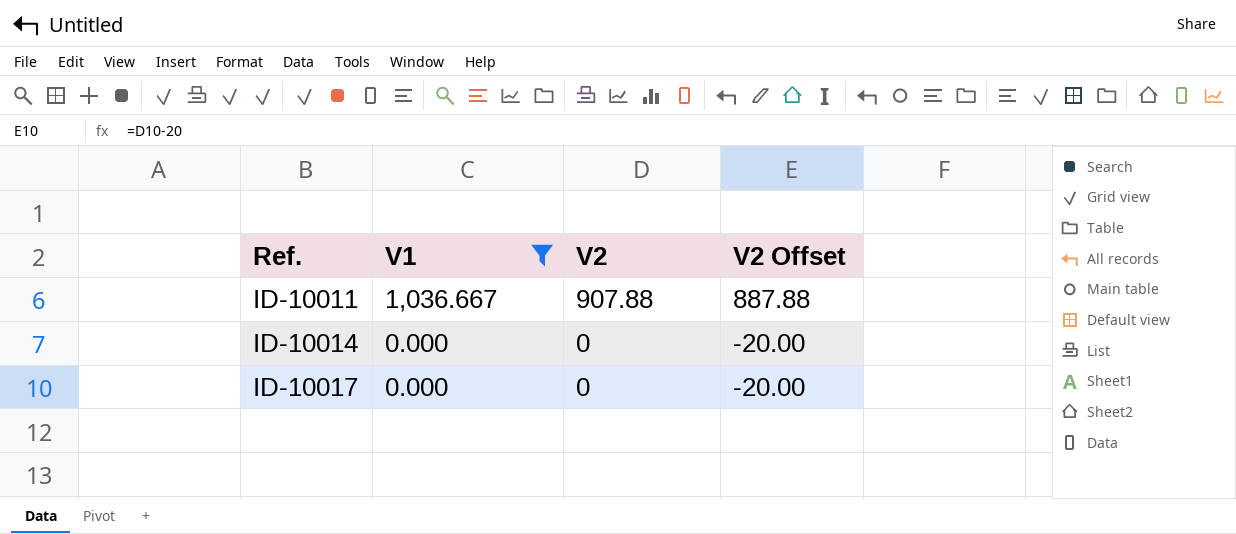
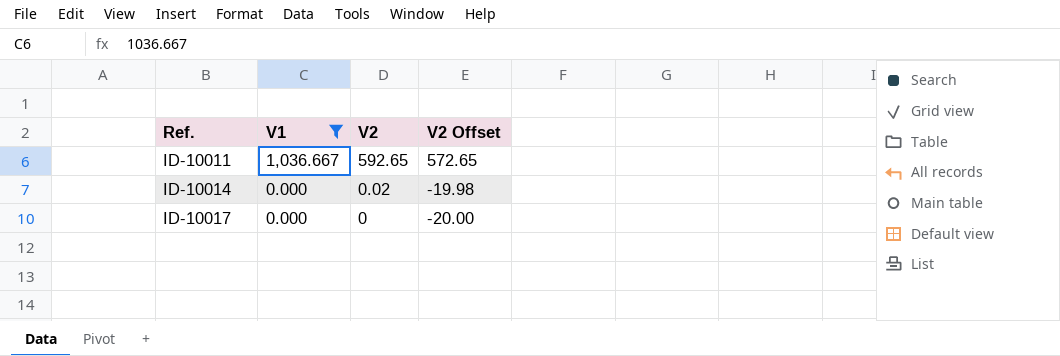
ID-10011 | V2: 907.88 -> 592.65
ID-10011 | V2 Offset: 887.88 -> 572.65
ID-10014 | V2: 0 -> 0.02
ID-10014 | V2 Offset: -20.00 -> -19.98

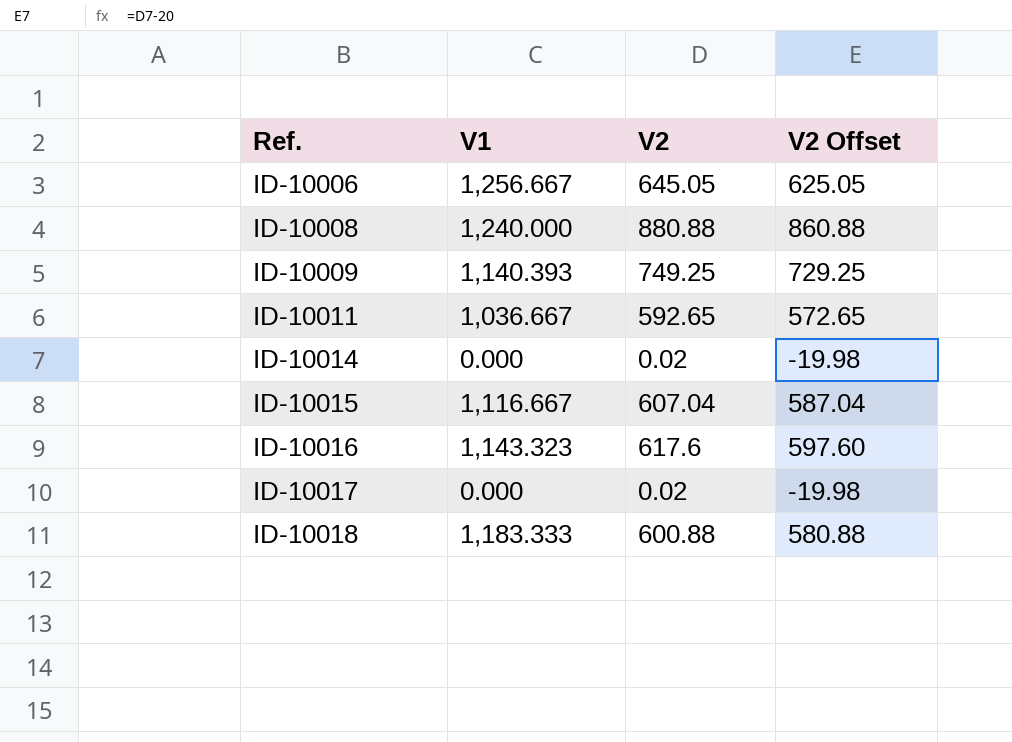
filter: V1 <= 1,036.667 -> none
ID-10017 | V2: 0 -> 0.02
ID-10017 | V2 Offset: -20.00 -> -19.98

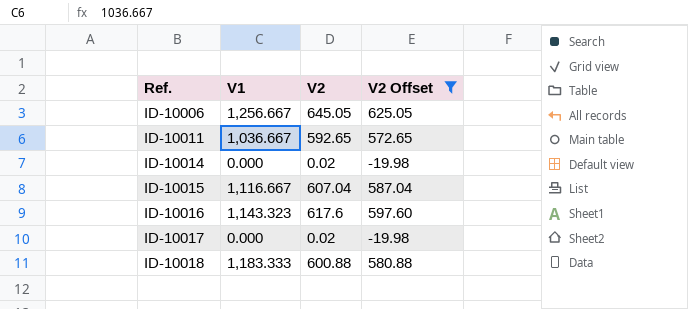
filter: none -> V2 Offset <= 625.05

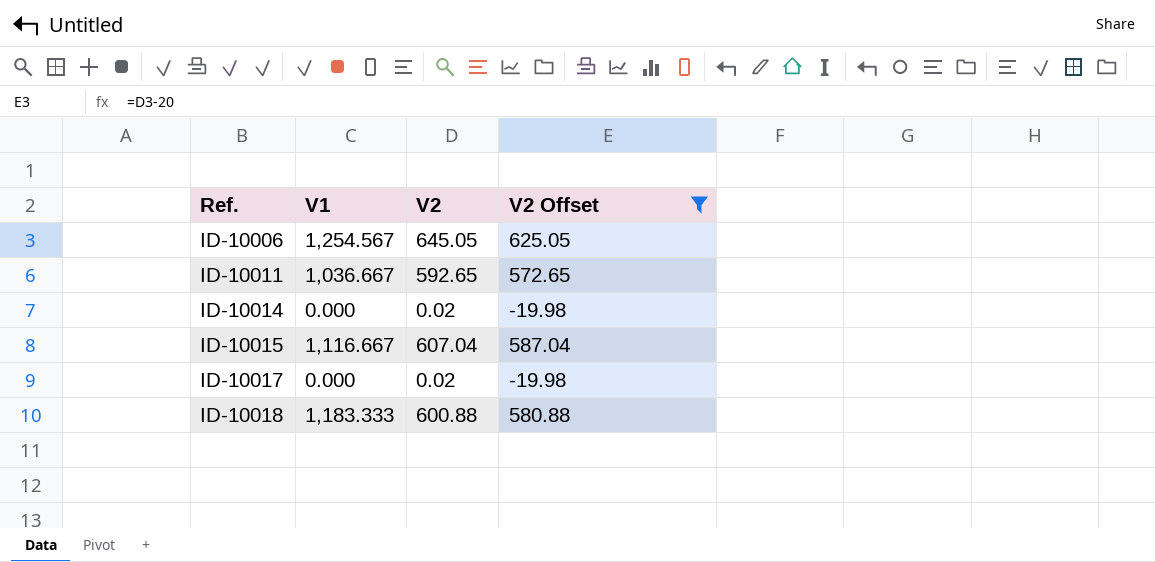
row ID-10016: 1,143.323 | 617.6 | 597.60 -> none
ID-10006 | V1: 1,256.667 -> 1,254.567

